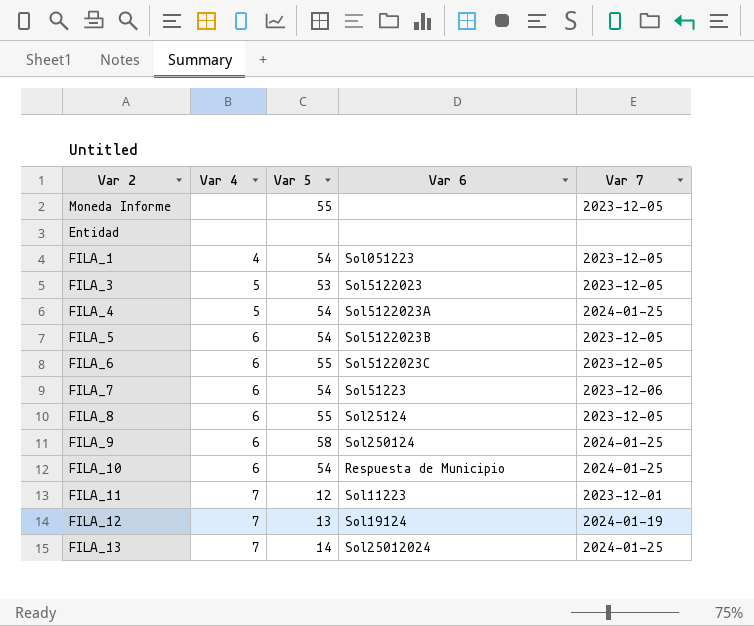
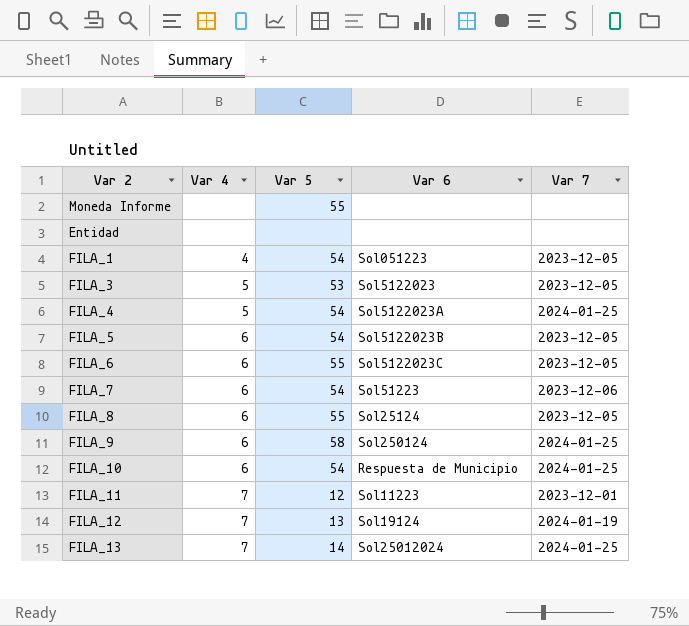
Moneda Informe | Var 7: 2023-12-05 -> none

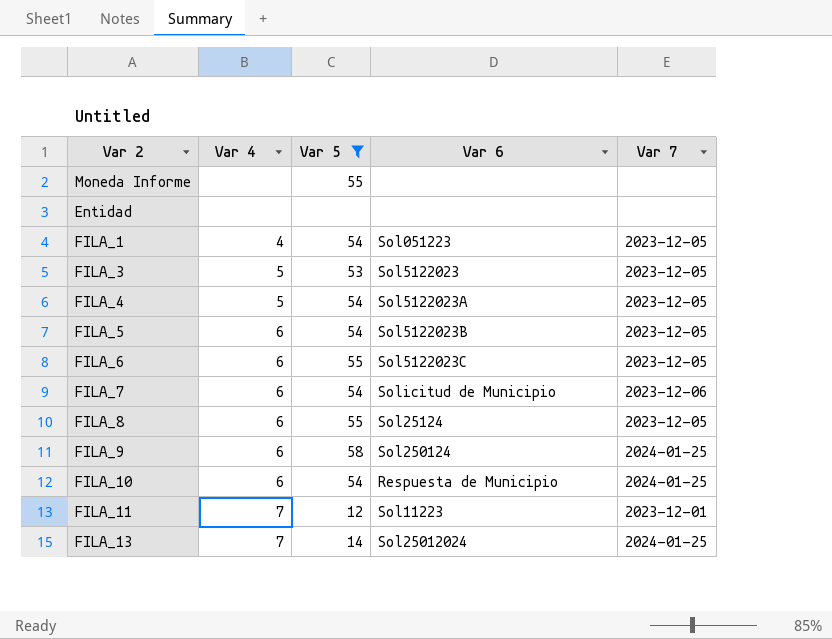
filter: none -> Var 5 != 13
FILA_4 | Var 7: 2024-01-25 -> 2023-12-05
FILA_7 | Var 6: Sol51223 -> Solicitud de Municipio

